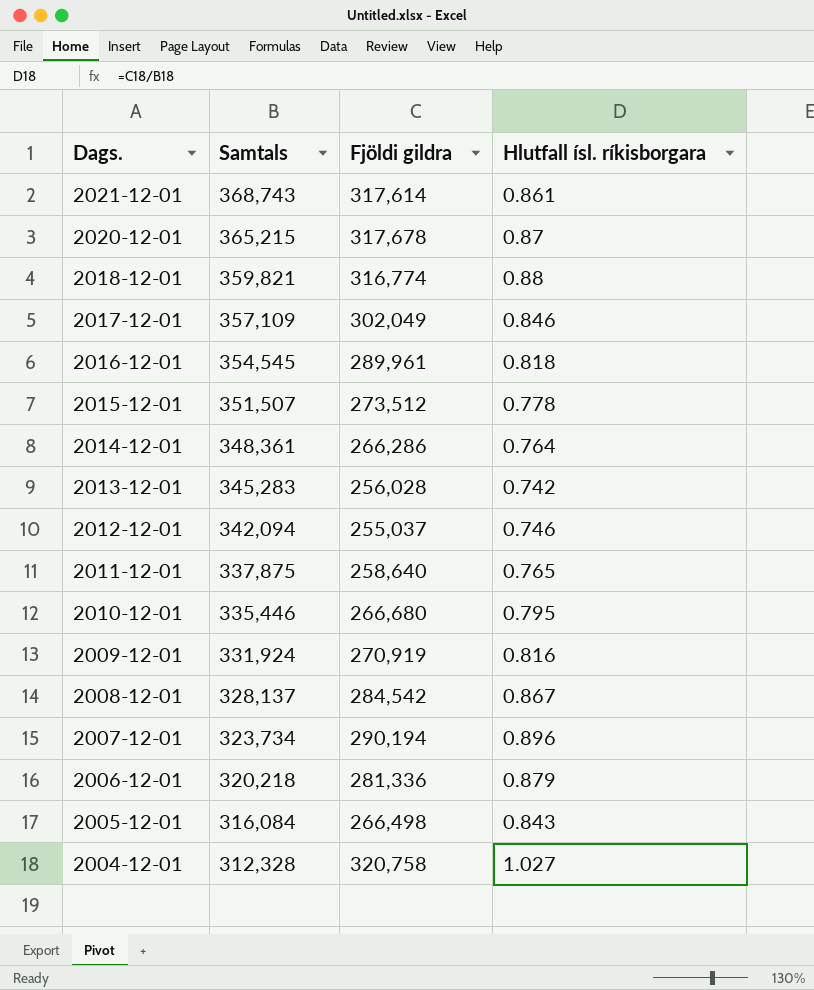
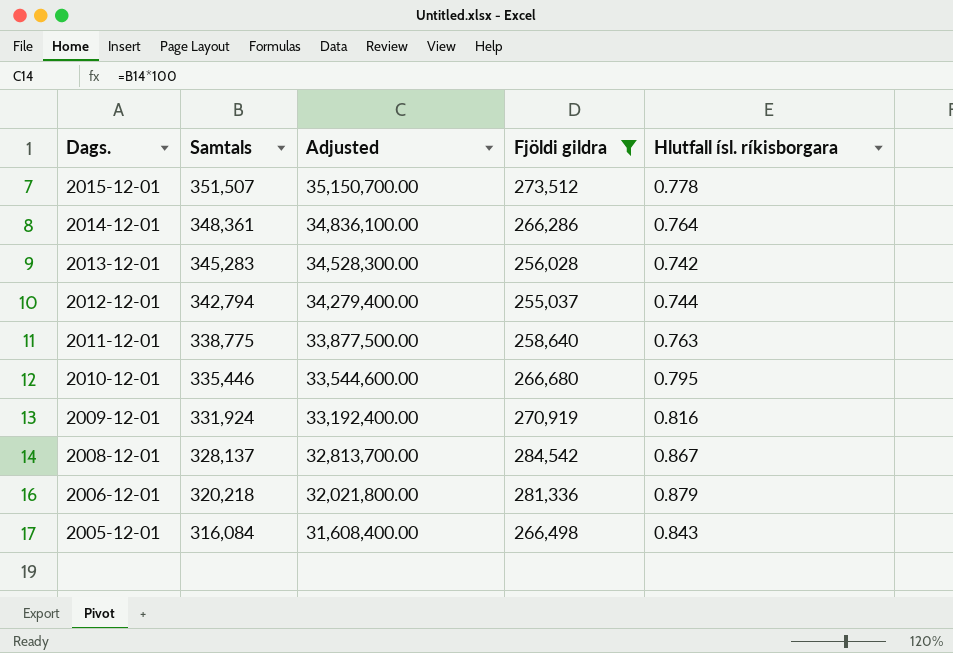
filter: none -> Fjöldi gildra <= 284,542
column Adjusted | formula: none -> [Samtals] * 100
2012-12-01 | Samtals: 342,094 -> 342,794
2012-12-01 | Hlutfall ísl. ríkisborgara: 0.746 -> 0.744
2011-12-01 | Samtals: 337,875 -> 338,775
2011-12-01 | Hlutfall ísl. ríkisborgara: 0.765 -> 0.763

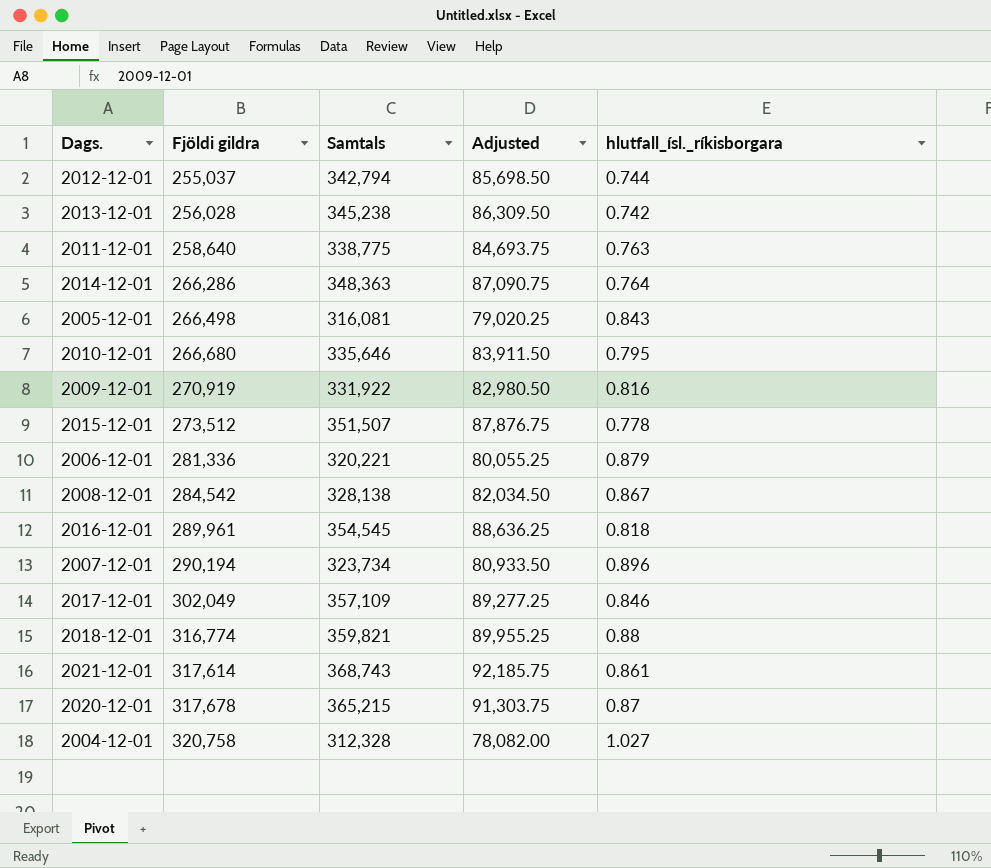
filter: Fjöldi gildra <= 284,542 -> none
row order: Dags. descending -> Fjöldi gildra ascending
column Fjöldi gildra | position: 4 -> 2
column Adjusted | formula: [Samtals] * 100 -> [Samtals] * 0.25
column name: Hlutfall ísl. ríkisborgara -> hlutfall_ísl._ríkisborgara
2013-12-01 | Samtals: 345,283 -> 345,238
2014-12-01 | Samtals: 348,361 -> 348,363
2005-12-01 | Samtals: 316,084 -> 316,081
2010-12-01 | Samtals: 335,446 -> 335,646
2009-12-01 | Samtals: 331,924 -> 331,922
2006-12-01 | Samtals: 320,218 -> 320,221
2008-12-01 | Samtals: 328,137 -> 328,138

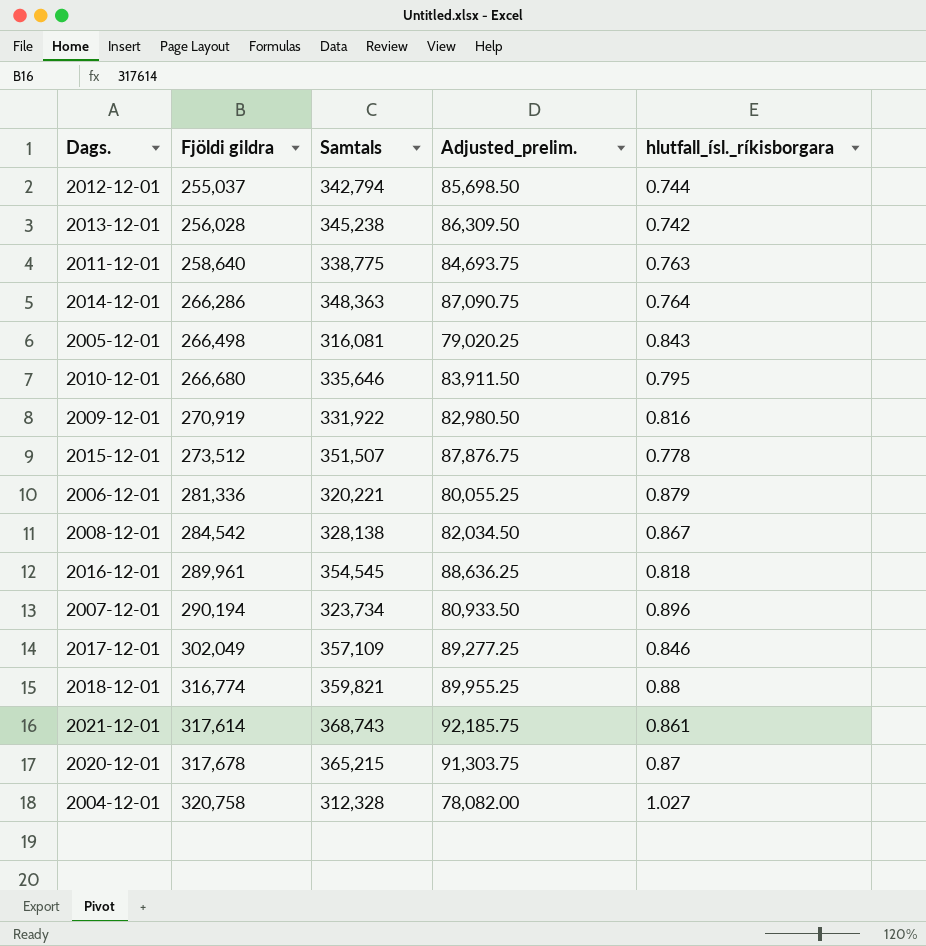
column name: Adjusted -> Adjusted_prelim.

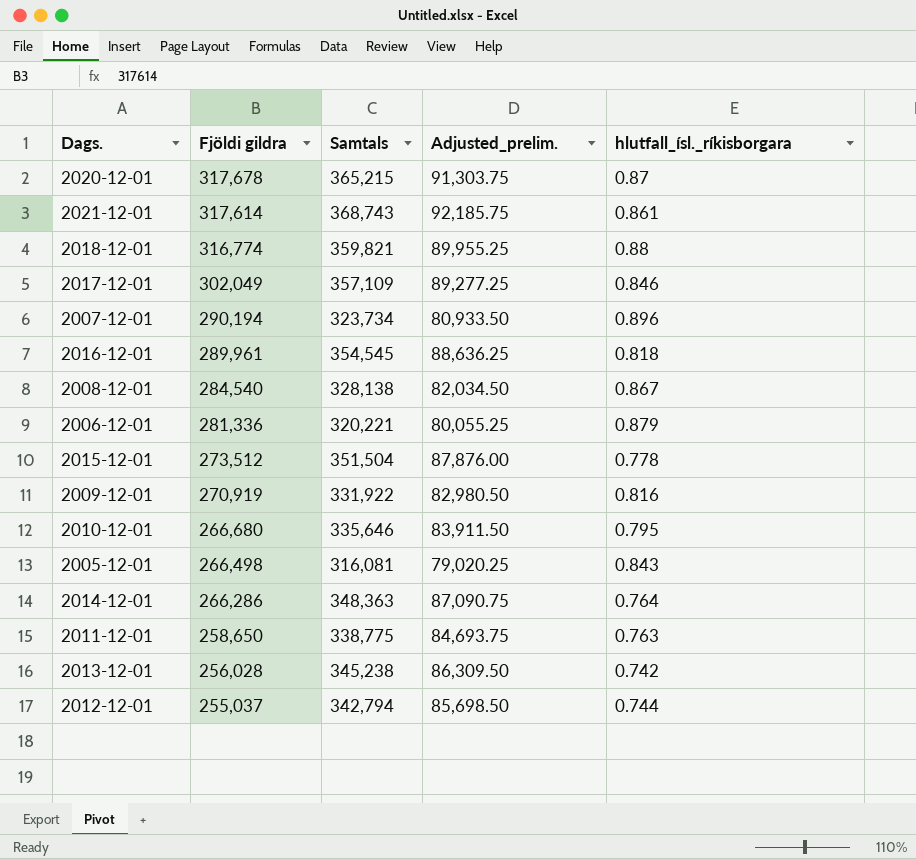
row order: Fjöldi gildra ascending -> Fjöldi gildra descending
row 2004-12-01: 320,758 | 312,328 | 78,082.00 | 1.027 -> none
2008-12-01 | Fjöldi gildra: 284,542 -> 284,540
2015-12-01 | Samtals: 351,507 -> 351,504
2015-12-01 | Adjusted_prelim.: 87,876.75 -> 87,876.00
2011-12-01 | Fjöldi gildra: 258,640 -> 258,650

